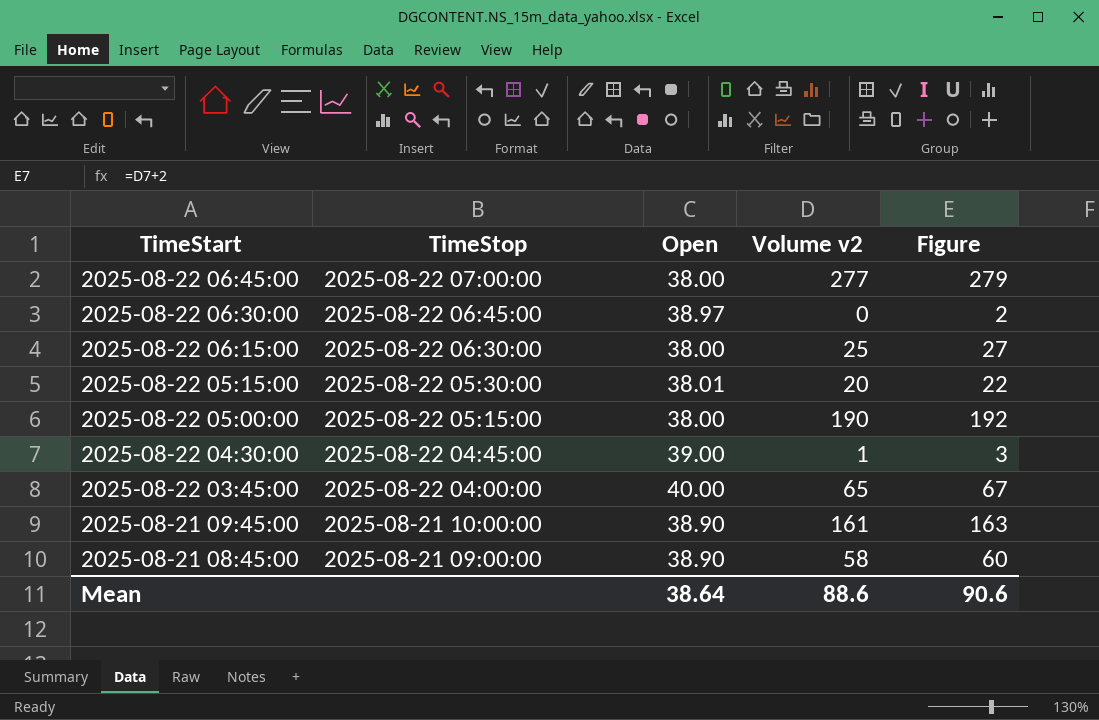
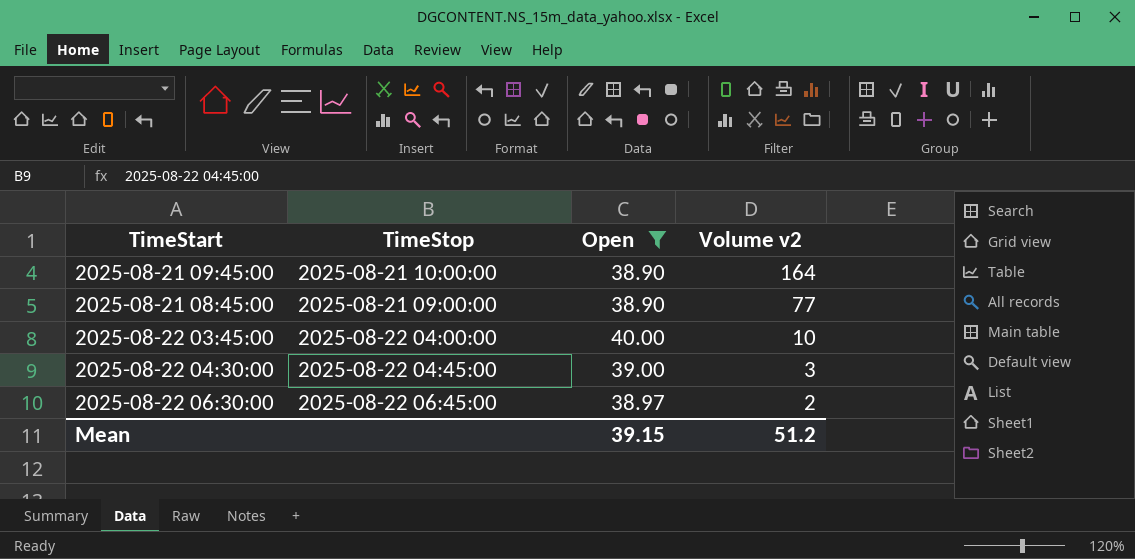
filter: none -> Open >= 38.90
row order: TimeStart descending -> Volume v2 descending
column Figure | formula: [Volume v2] + 2 -> none
2025-08-21 09:45:00 | Volume v2: 161 -> 164
2025-08-21 08:45:00 | Volume v2: 58 -> 77
2025-08-22 03:45:00 | Volume v2: 65 -> 10
2025-08-22 04:30:00 | Volume v2: 1 -> 3
2025-08-22 06:30:00 | Volume v2: 0 -> 2
Mean | Open: 38.64 -> 39.15
Mean | Volume v2: 88.6 -> 51.2

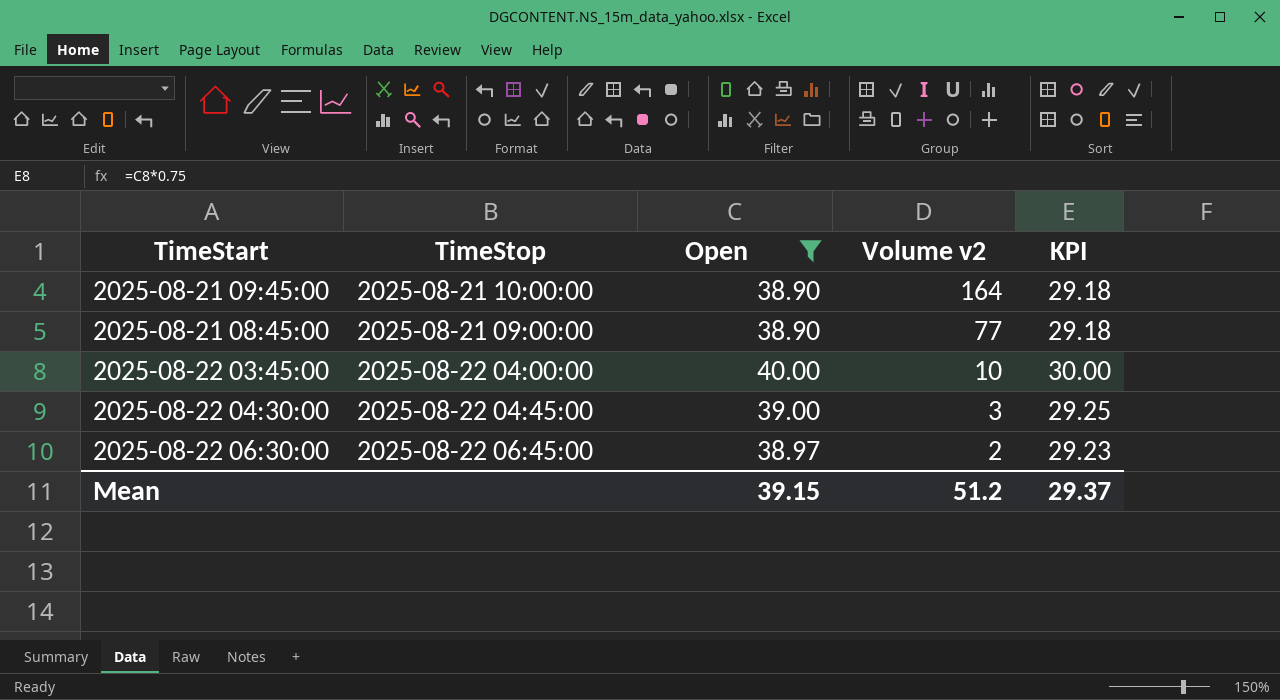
column KPI | formula: none -> [Open] * 0.75

